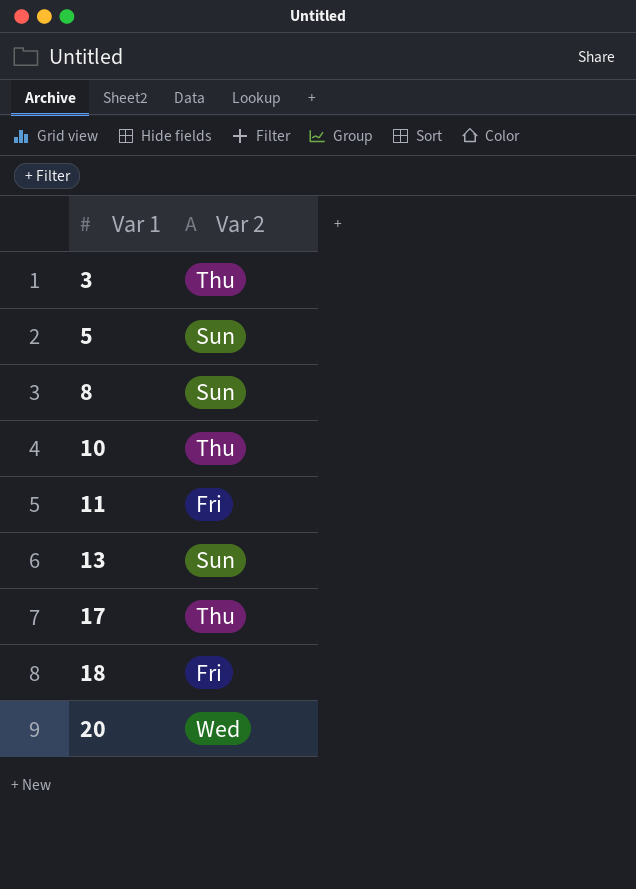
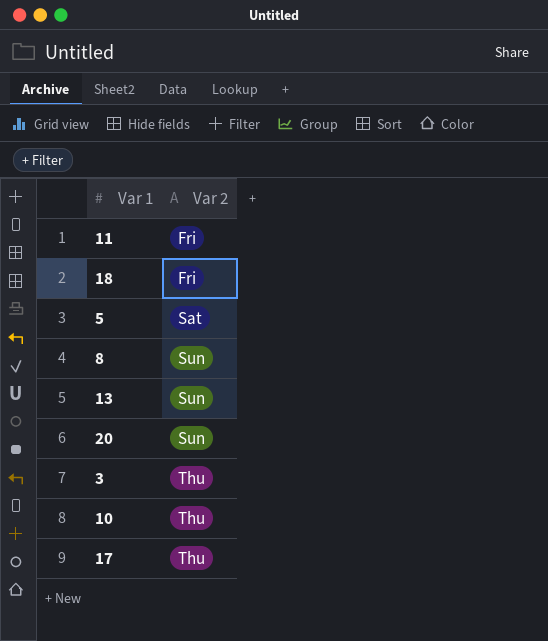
row order: Var 1 ascending -> Var 2 ascending
5 | Var 2: Sun -> Sat
20 | Var 2: Wed -> Sun

